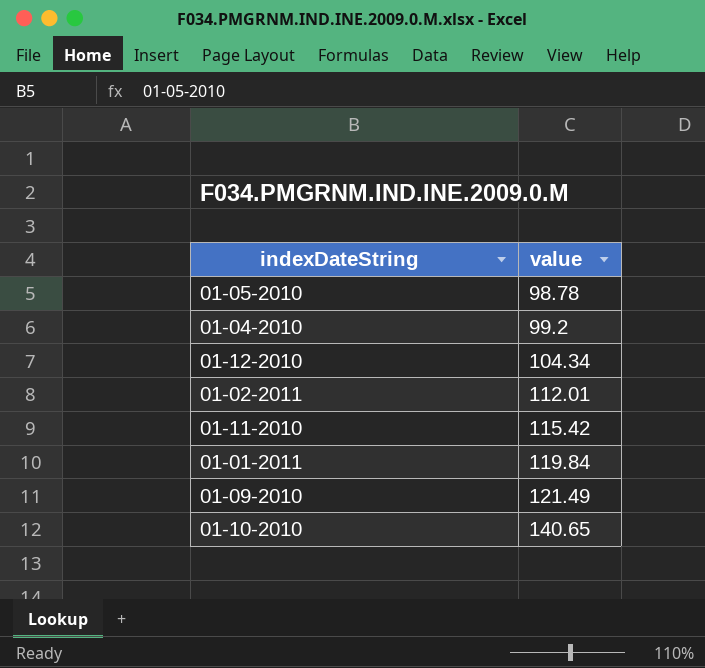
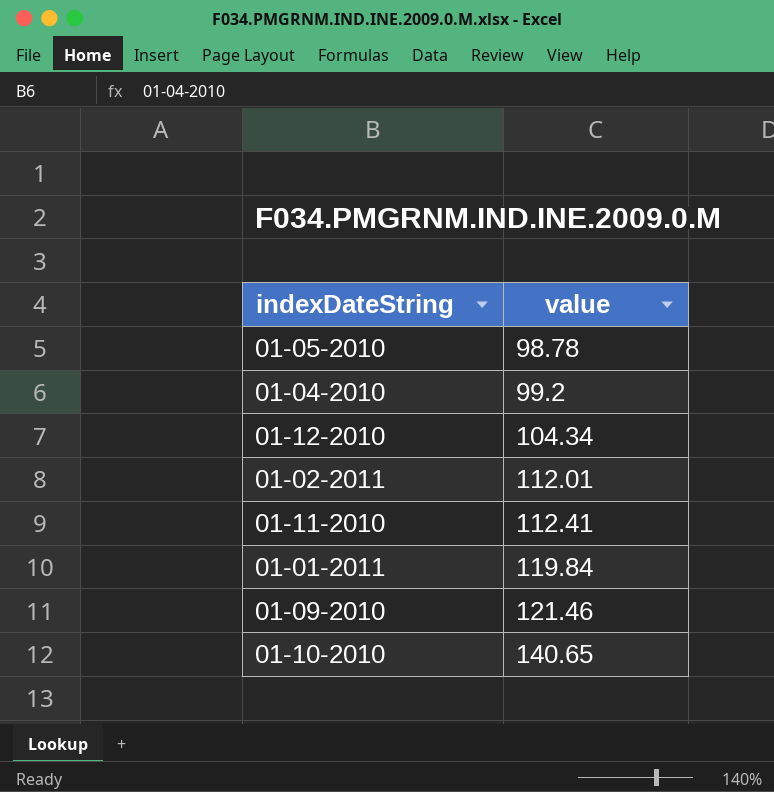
01-11-2010 | value: 115.42 -> 112.41
01-09-2010 | value: 121.49 -> 121.46

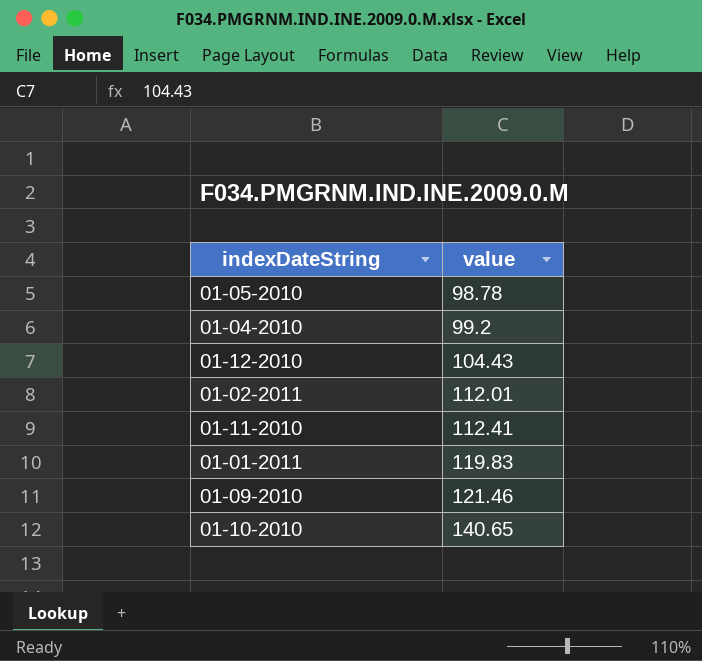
01-12-2010 | value: 104.34 -> 104.43
01-01-2011 | value: 119.84 -> 119.83

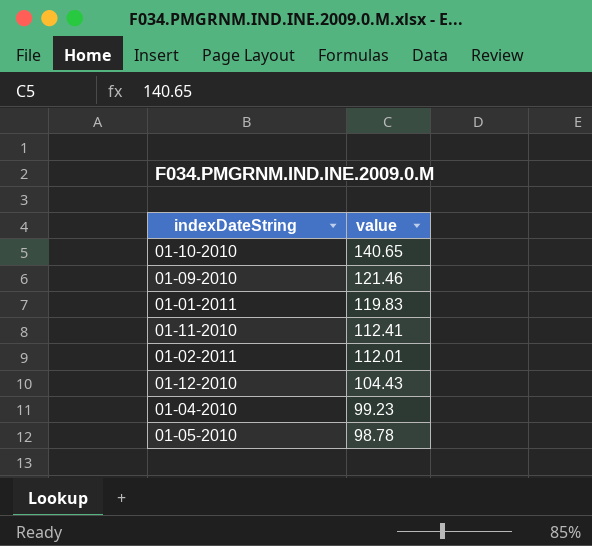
row order: value ascending -> value descending
01-04-2010 | value: 99.2 -> 99.23

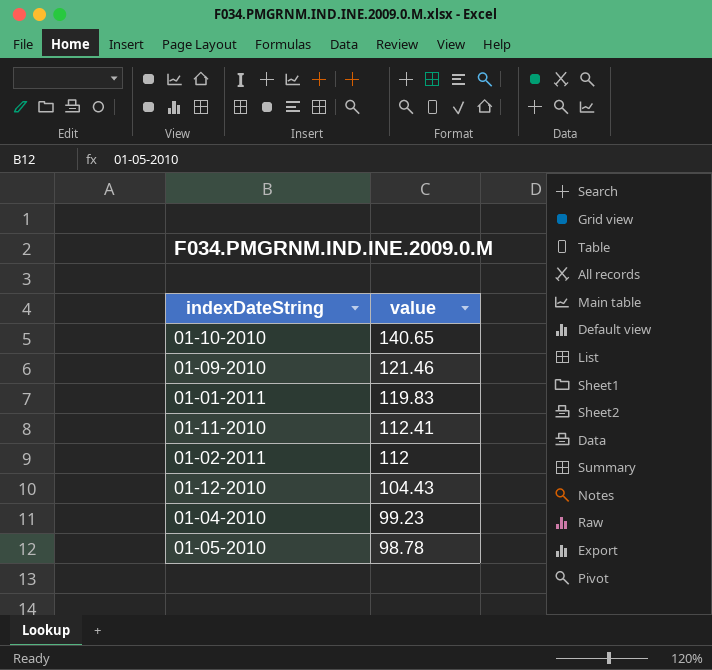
01-02-2011 | value: 112.01 -> 112

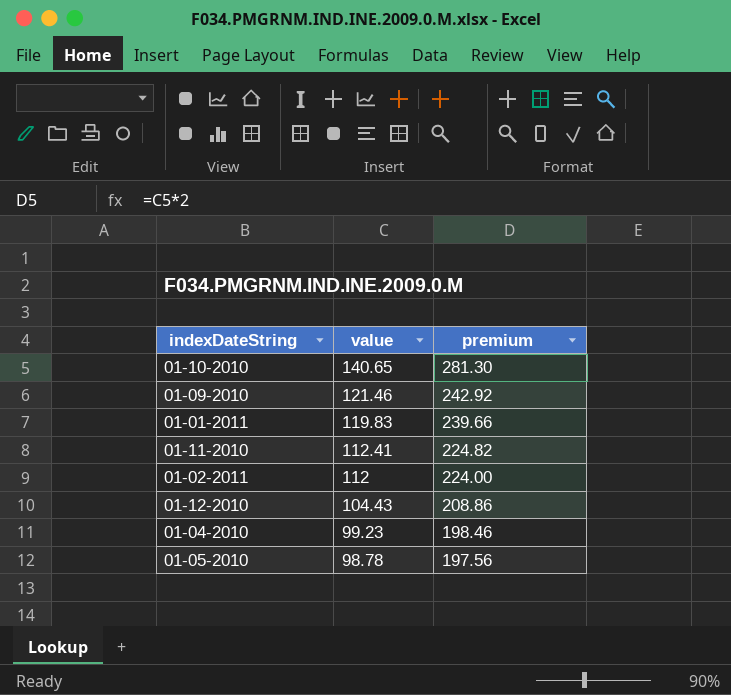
column premium | formula: none -> [value] * 2

